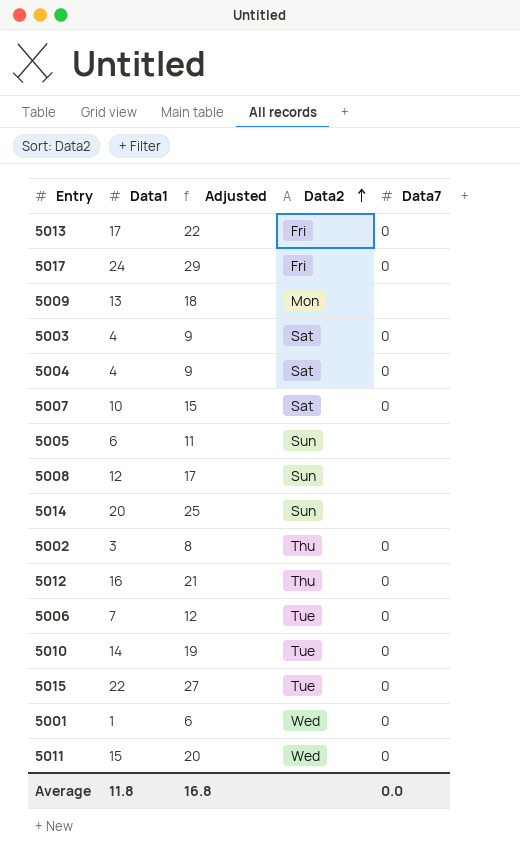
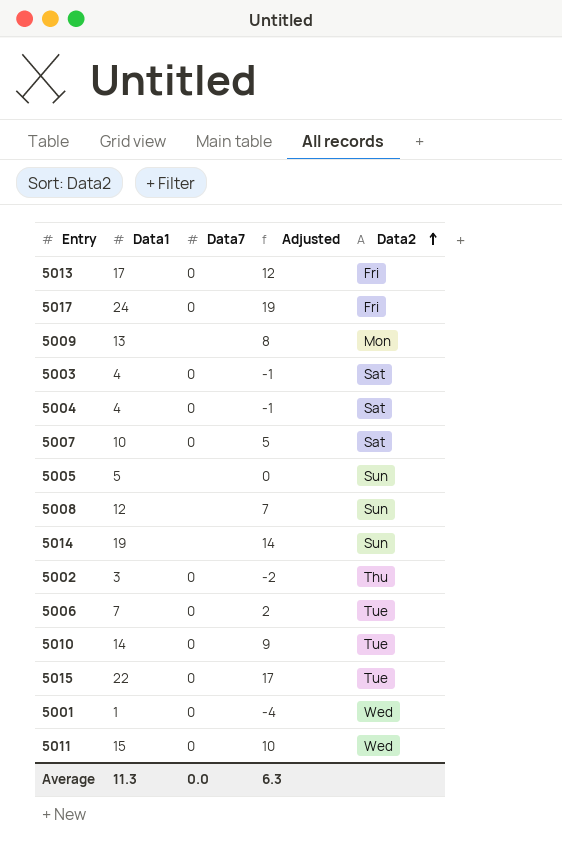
column Data7 | position: 5 -> 3
column Adjusted | formula: [Data1] + 5 -> [Data1] - 5
row 5012: 16 | 21 | Thu | 0 -> none
5005 | Data1: 6 -> 5
5014 | Data1: 20 -> 19
Average | Data1: 11.8 -> 11.3
Average | Adjusted: 16.8 -> 6.3

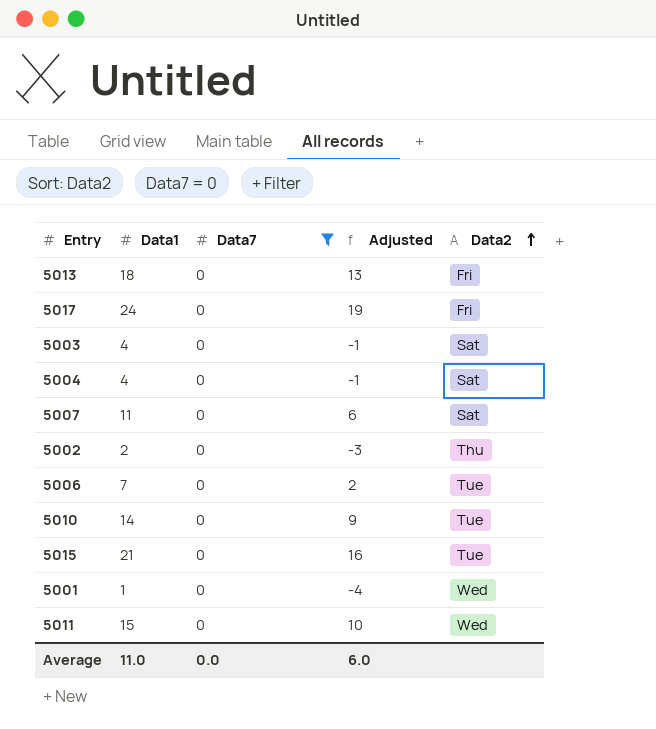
filter: none -> Data7 = 0
5013 | Data1: 17 -> 18
5013 | Adjusted: 12 -> 13
5007 | Data1: 10 -> 11
5007 | Adjusted: 5 -> 6
5002 | Data1: 3 -> 2
5002 | Adjusted: -2 -> -3
5015 | Data1: 22 -> 21
5015 | Adjusted: 17 -> 16
Average | Data1: 11.3 -> 11.0
Average | Adjusted: 6.3 -> 6.0

